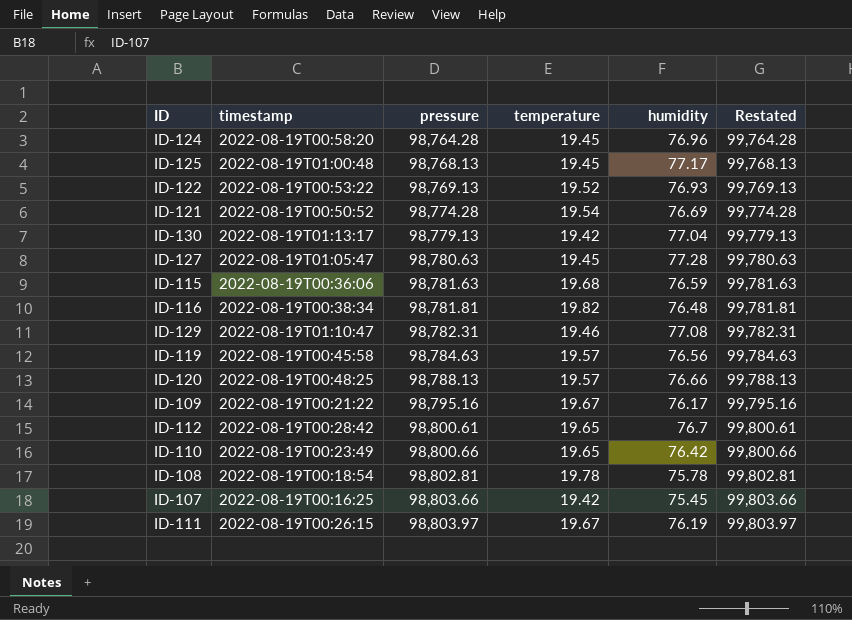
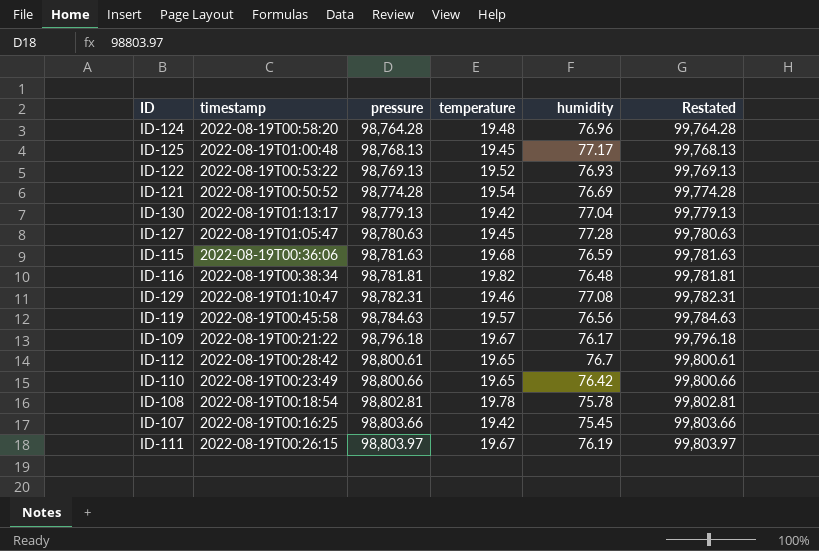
row ID-120: 2022-08-19T00:48:25 | 98,788.13 | 19.57 | 76.66 | 99,788.13 -> none
ID-124 | temperature: 19.45 -> 19.48
ID-109 | pressure: 98,795.16 -> 98,796.18
ID-109 | Restated: 99,795.16 -> 99,796.18

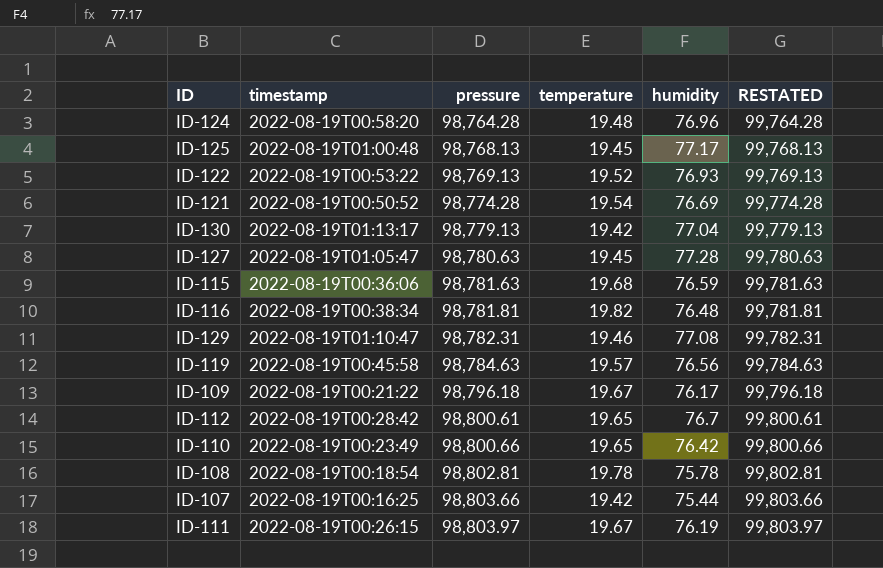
column name: Restated -> RESTATED
ID-107 | humidity: 75.45 -> 75.44

